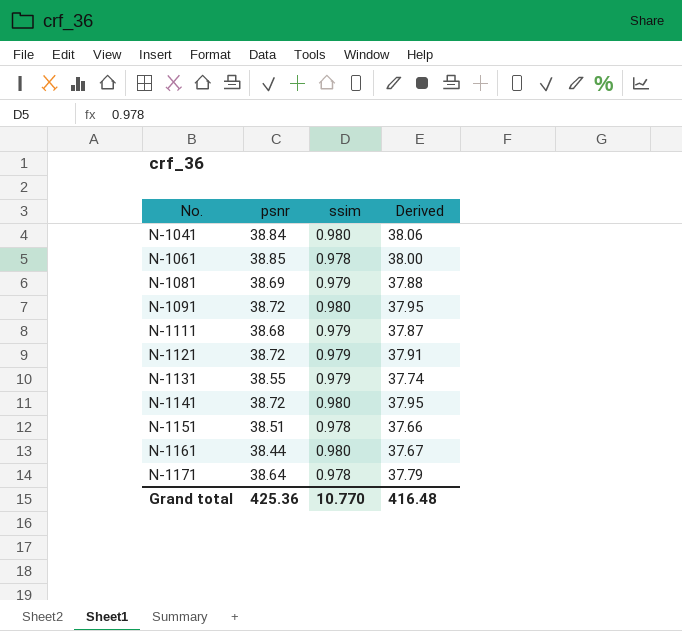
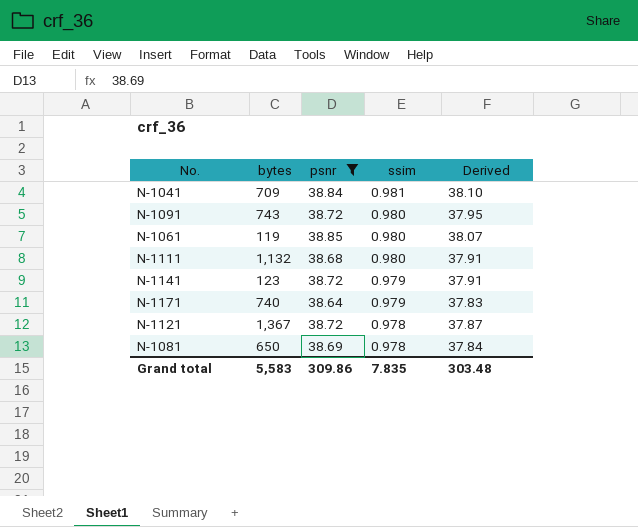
filter: none -> psnr >= 38.64
row order: No. ascending -> ssim descending
column bytes | position: none -> 2
N-1041 | ssim: 0.980 -> 0.981
N-1041 | Derived: 38.06 -> 38.10
N-1061 | ssim: 0.978 -> 0.980
N-1061 | Derived: 38.00 -> 38.07
N-1111 | ssim: 0.979 -> 0.980
N-1111 | Derived: 37.87 -> 37.91
N-1141 | ssim: 0.980 -> 0.979
N-1141 | Derived: 37.95 -> 37.91
N-1171 | ssim: 0.978 -> 0.979
N-1171 | Derived: 37.79 -> 37.83
N-1121 | ssim: 0.979 -> 0.978
N-1121 | Derived: 37.91 -> 37.87
N-1081 | ssim: 0.979 -> 0.978
N-1081 | Derived: 37.88 -> 37.84
Grand total | psnr: 425.36 -> 309.86
Grand total | ssim: 10.770 -> 7.835
Grand total | Derived: 416.48 -> 303.48

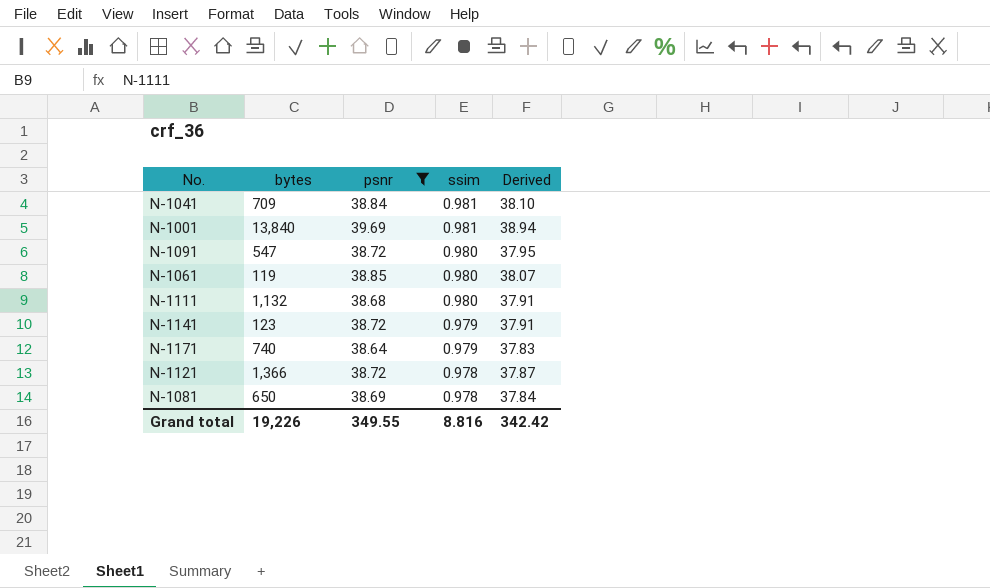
row N-1001: none -> 13,840 | 39.69 | 0.981 | 38.94
N-1091 | bytes: 743 -> 547
N-1121 | bytes: 1,367 -> 1,366
Grand total | bytes: 5,583 -> 19,226
Grand total | psnr: 309.86 -> 349.55
Grand total | ssim: 7.835 -> 8.816
Grand total | Derived: 303.48 -> 342.42

